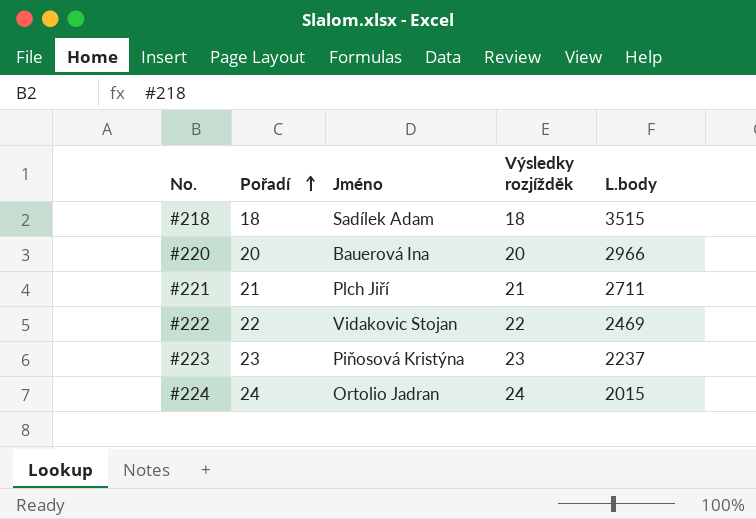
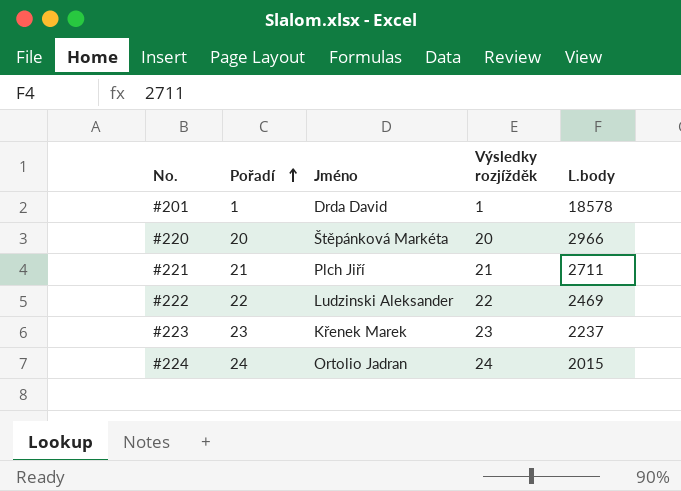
row #218: 18 | Sadílek Adam | 18 | 3515 -> none
row #201: none -> 1 | Drda David | 1 | 18578
#220 | Jméno: Bauerová Ina -> Štěpánková Markéta
#222 | Jméno: Vidakovic Stojan -> Ludzinski Aleksander
#223 | Jméno: Piňosová Kristýna -> Křenek Marek

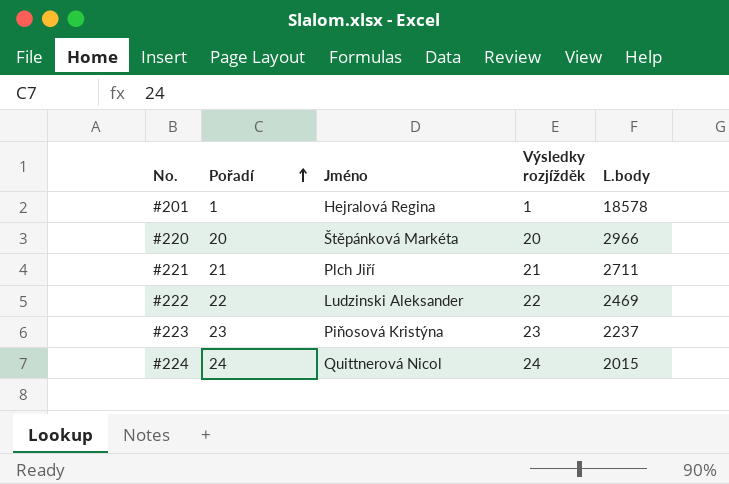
#201 | Jméno: Drda David -> Hejralová Regina
#223 | Jméno: Křenek Marek -> Piňosová Kristýna
#224 | Jméno: Ortolio Jadran -> Quittnerová Nicol

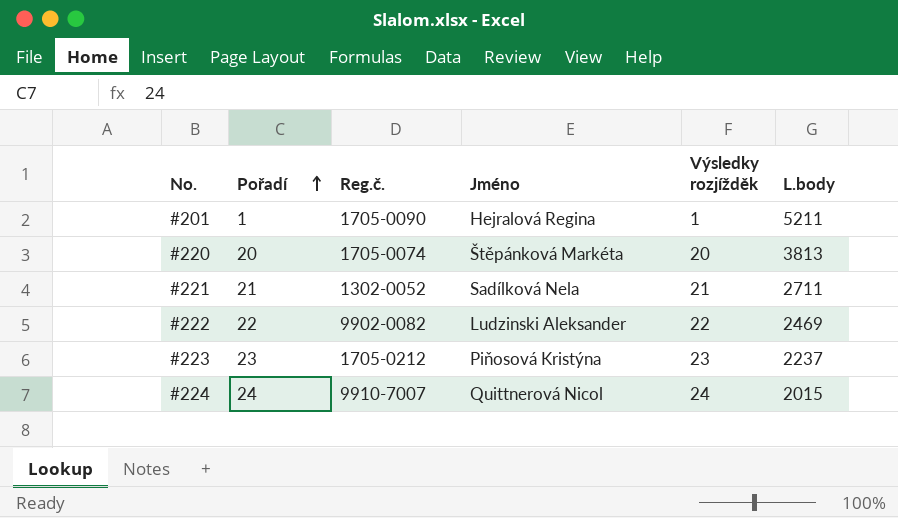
column Reg.č. | position: none -> 3
#201 | L.body: 18578 -> 5211
#220 | L.body: 2966 -> 3813
#221 | Jméno: Plch Jiří -> Sadílková Nela

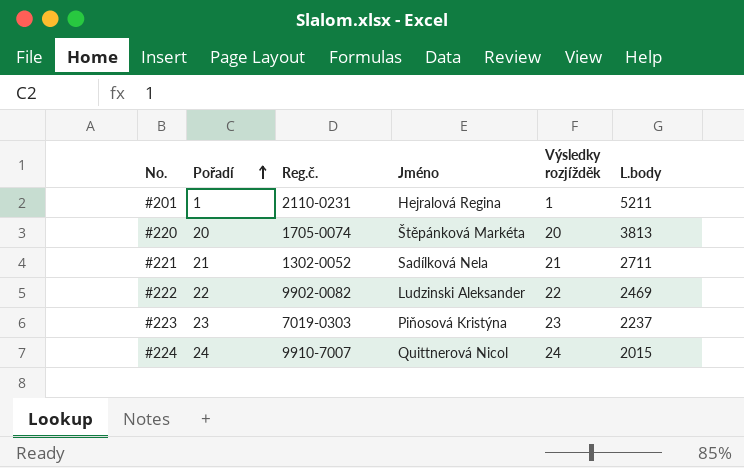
#201 | Reg.č.: 1705-0090 -> 2110-0231
#223 | Reg.č.: 1705-0212 -> 7019-0303

